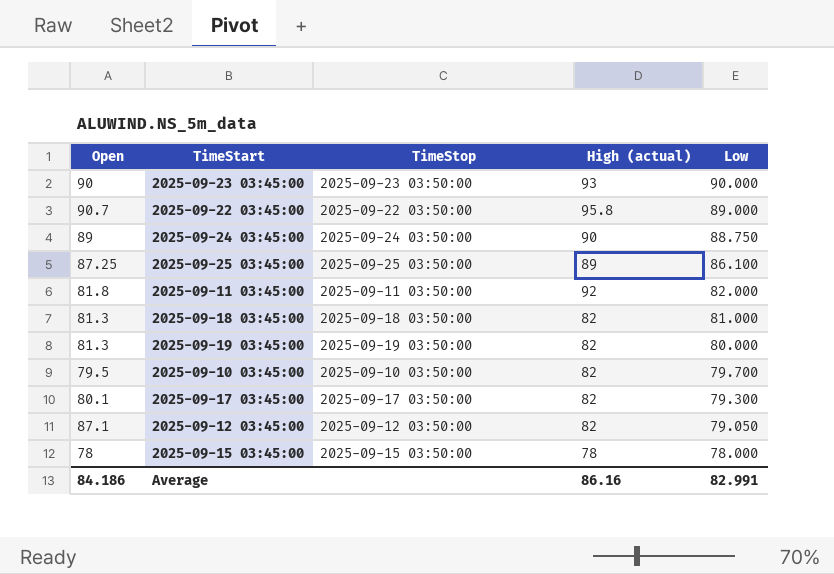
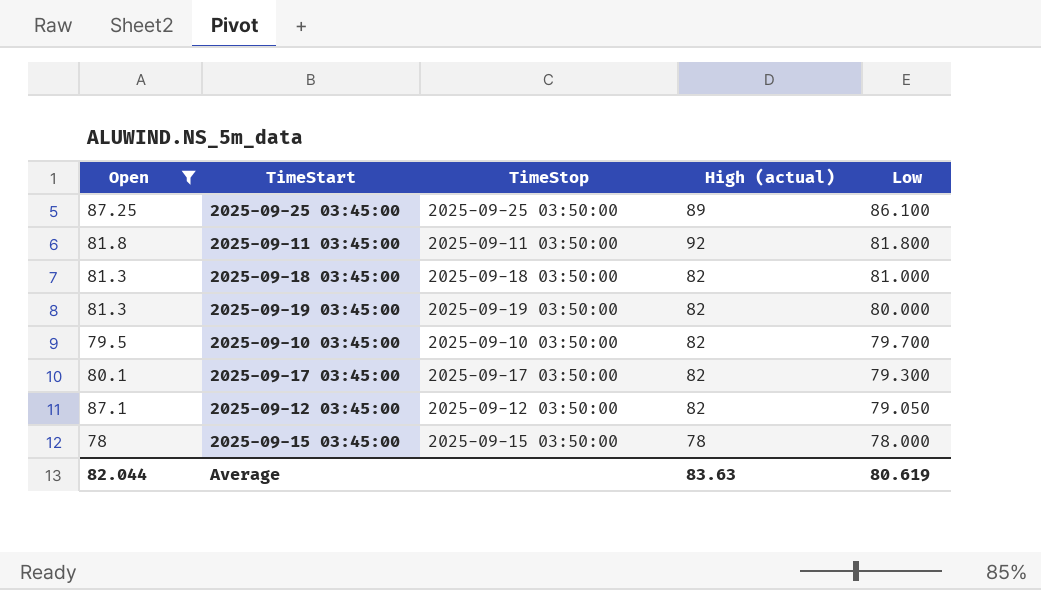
filter: none -> Open <= 87.25
2025-09-11 03:45:00 | Low: 82.000 -> 81.800
Average | Open: 84.186 -> 82.044
Average | High (actual): 86.16 -> 83.63
Average | Low: 82.991 -> 80.619

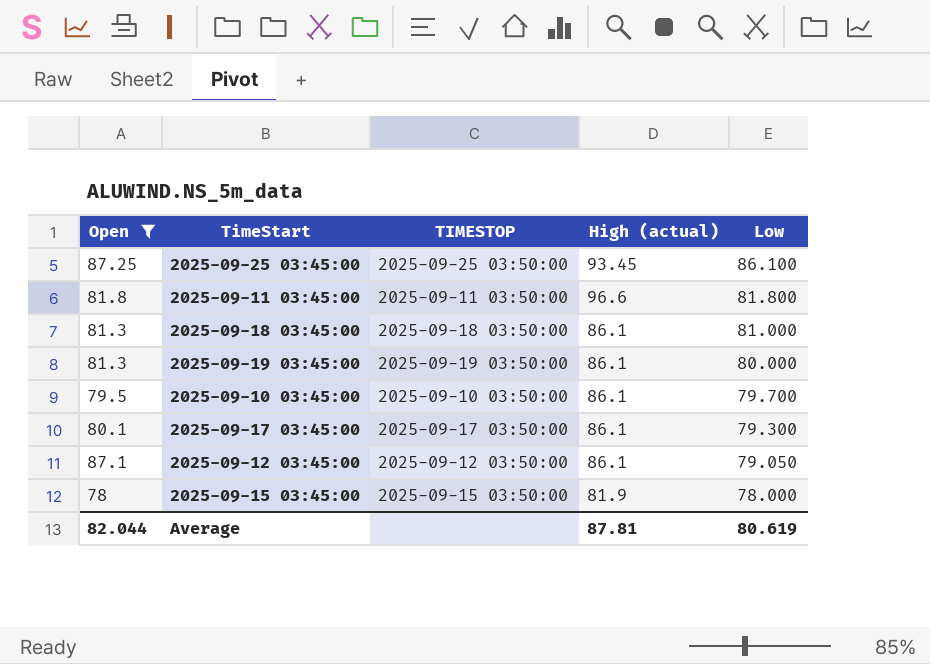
column name: TimeStop -> TIMESTOP
2025-09-25 03:45:00 | High (actual): 89 -> 93.45
2025-09-11 03:45:00 | High (actual): 92 -> 96.6
2025-09-18 03:45:00 | High (actual): 82 -> 86.1
2025-09-19 03:45:00 | High (actual): 82 -> 86.1
2025-09-10 03:45:00 | High (actual): 82 -> 86.1
2025-09-17 03:45:00 | High (actual): 82 -> 86.1
2025-09-12 03:45:00 | High (actual): 82 -> 86.1
2025-09-15 03:45:00 | High (actual): 78 -> 81.9
Average | High (actual): 83.63 -> 87.81

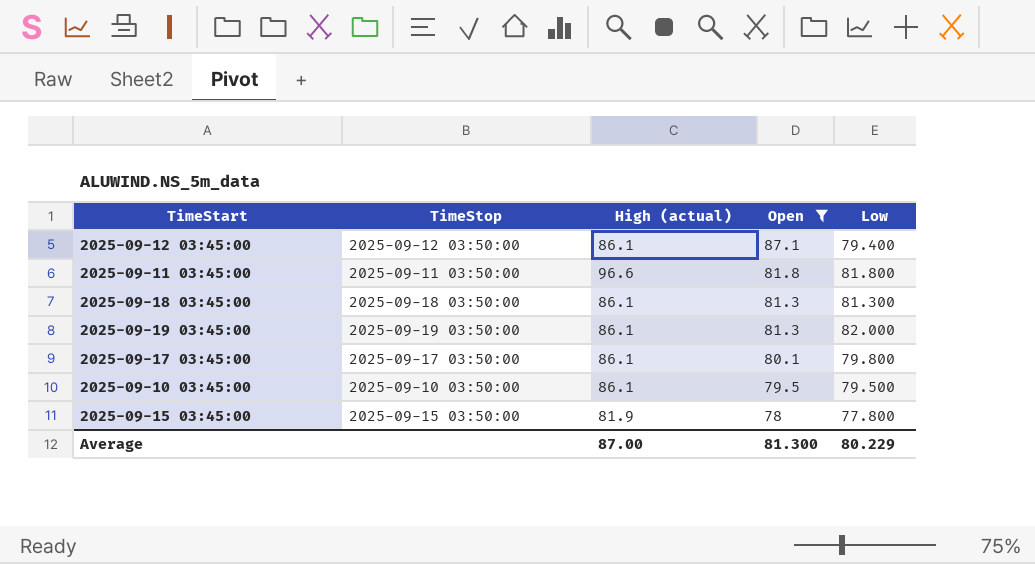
row order: Low descending -> Open descending
column name: TIMESTOP -> TimeStop
column Open | position: 1 -> 4
row 2025-09-25 03:45:00: 87.25 | 2025-09-25 03:50:00 | 93.45 | 86.100 -> none
2025-09-12 03:45:00 | Low: 79.050 -> 79.400
2025-09-18 03:45:00 | Low: 81.000 -> 81.300
2025-09-19 03:45:00 | Low: 80.000 -> 82.000
2025-09-17 03:45:00 | Low: 79.300 -> 79.800
2025-09-10 03:45:00 | Low: 79.700 -> 79.500
2025-09-15 03:45:00 | Low: 78.000 -> 77.800
Average | High (actual): 87.81 -> 87.00
Average | Open: 82.044 -> 81.300
Average | Low: 80.619 -> 80.229

